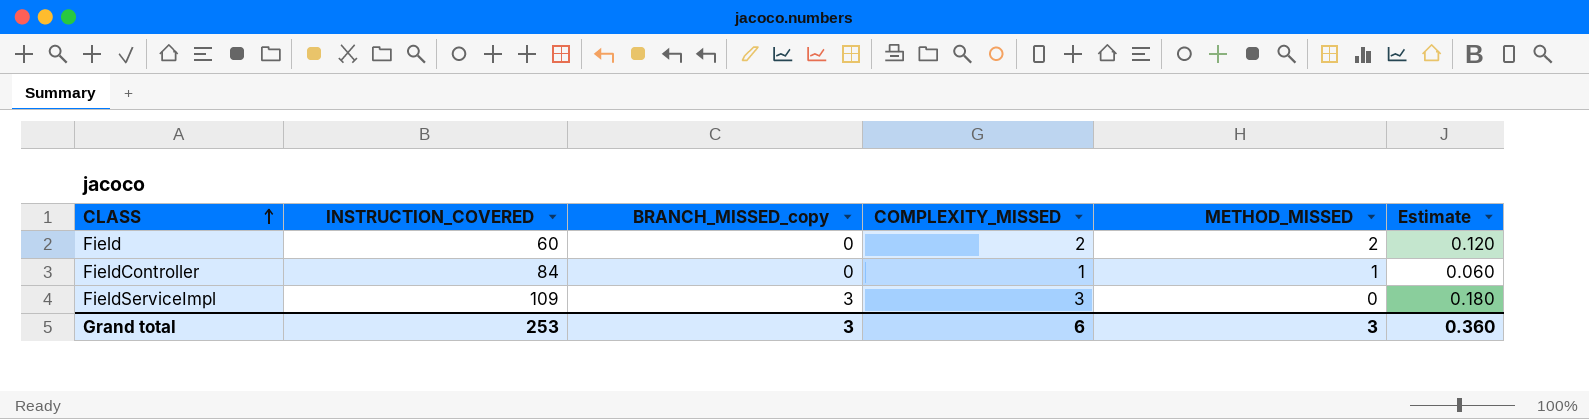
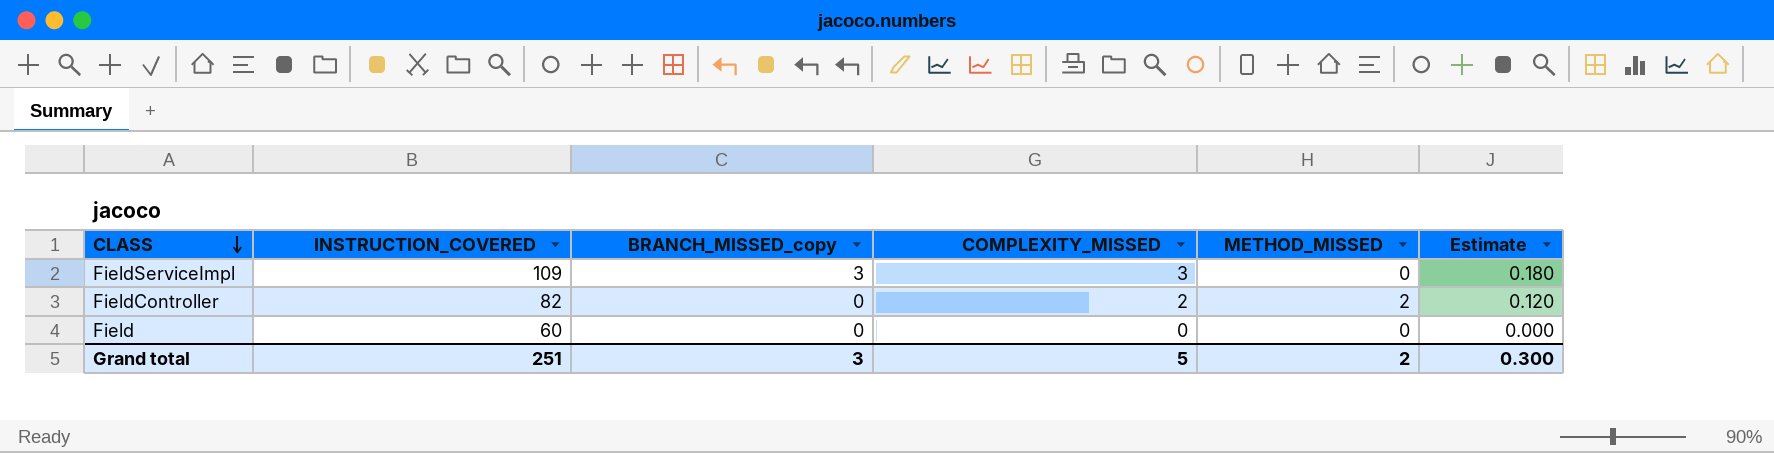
row order: CLASS ascending -> CLASS descending
FieldController | INSTRUCTION_COVERED: 84 -> 82
FieldController | COMPLEXITY_MISSED: 1 -> 2
FieldController | METHOD_MISSED: 1 -> 2
FieldController | Estimate: 0.060 -> 0.120
Field | COMPLEXITY_MISSED: 2 -> 0
Field | METHOD_MISSED: 2 -> 0
Field | Estimate: 0.120 -> 0.000
Grand total | INSTRUCTION_COVERED: 253 -> 251
Grand total | COMPLEXITY_MISSED: 6 -> 5
Grand total | METHOD_MISSED: 3 -> 2
Grand total | Estimate: 0.360 -> 0.300

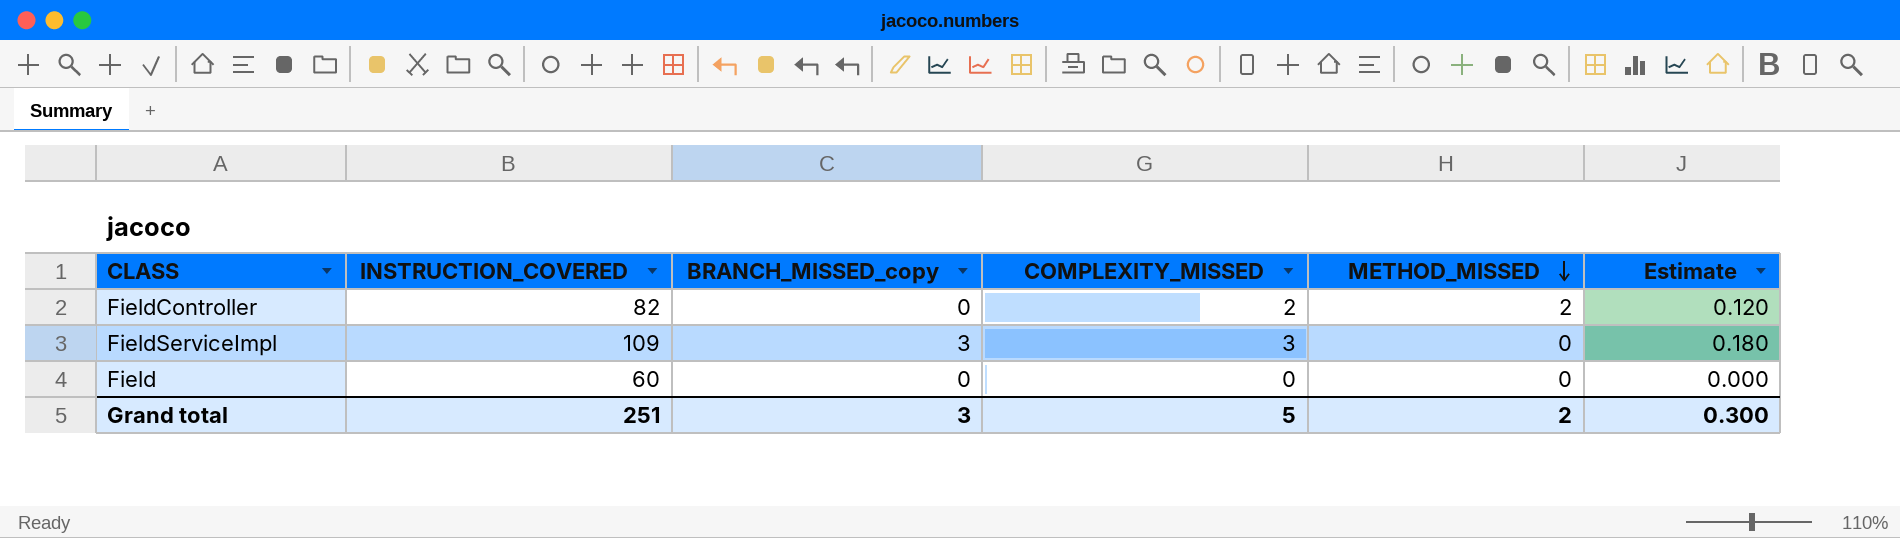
row order: CLASS descending -> METHOD_MISSED descending

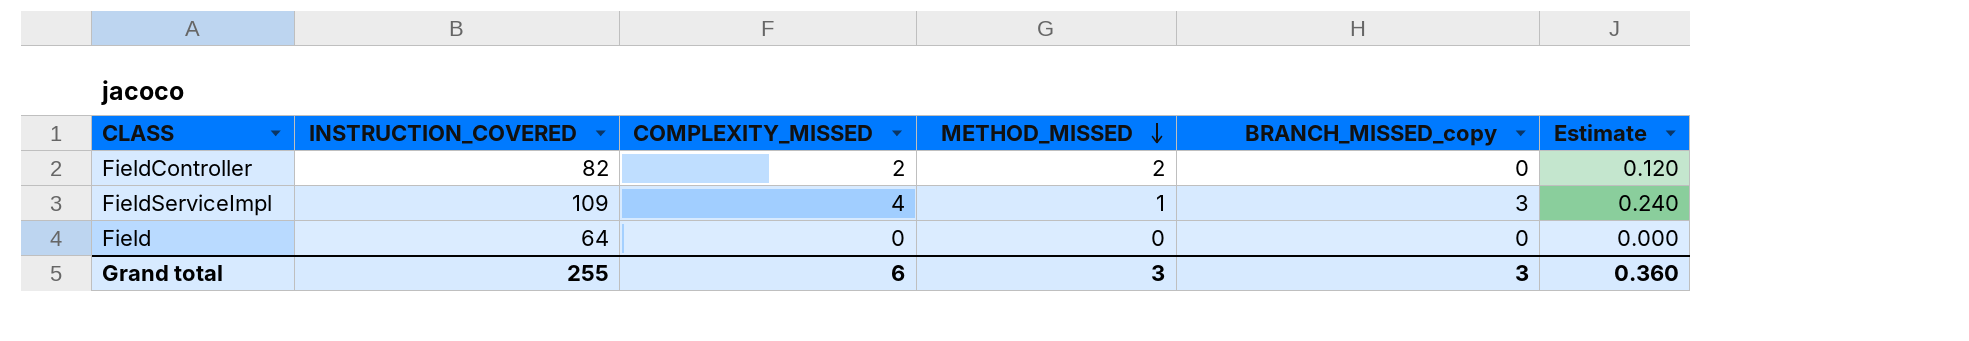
column BRANCH_MISSED_copy | position: 3 -> 5
FieldServiceImpl | COMPLEXITY_MISSED: 3 -> 4
FieldServiceImpl | METHOD_MISSED: 0 -> 1
FieldServiceImpl | Estimate: 0.180 -> 0.240
Field | INSTRUCTION_COVERED: 60 -> 64
Grand total | INSTRUCTION_COVERED: 251 -> 255
Grand total | COMPLEXITY_MISSED: 5 -> 6
Grand total | METHOD_MISSED: 2 -> 3
Grand total | Estimate: 0.300 -> 0.360

